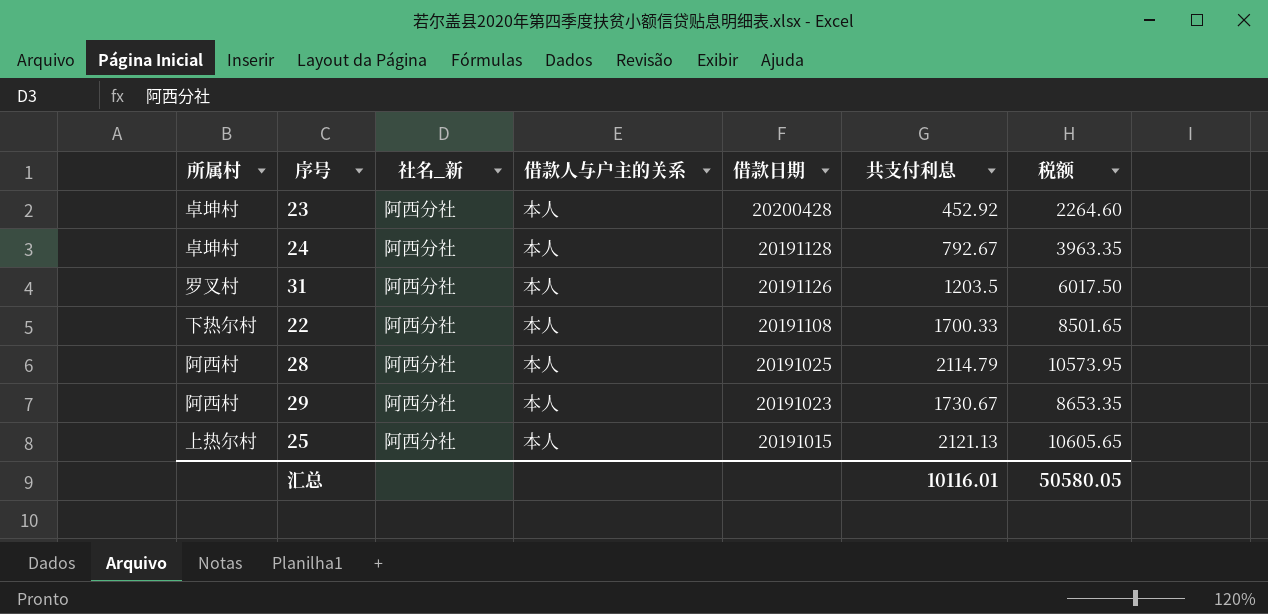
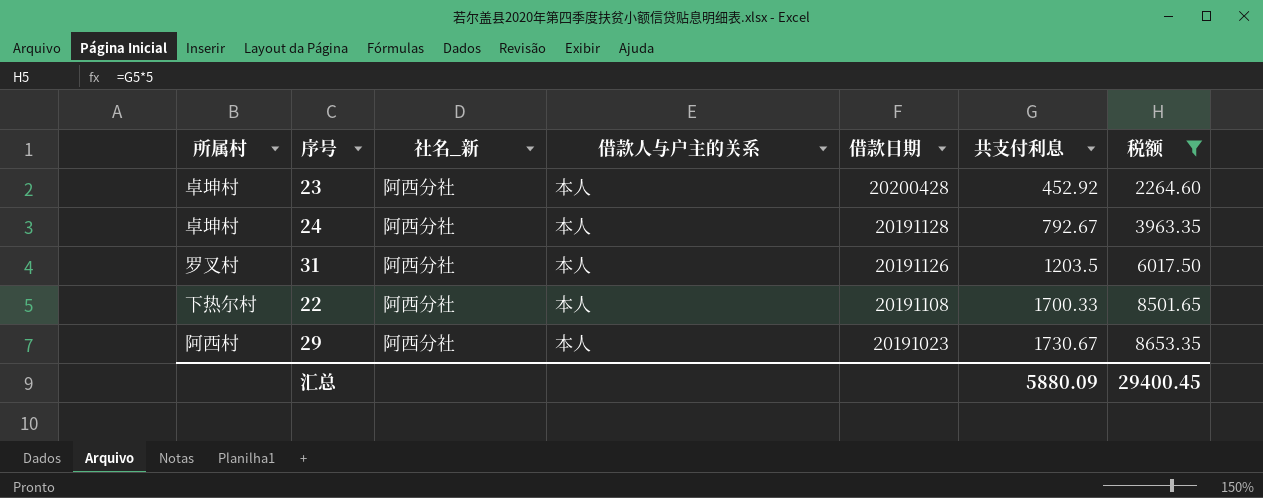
filter: none -> 税额 <= 8653.35
汇总 | 共支付利息: 10116.01 -> 5880.09
汇总 | 税额: 50580.05 -> 29400.45

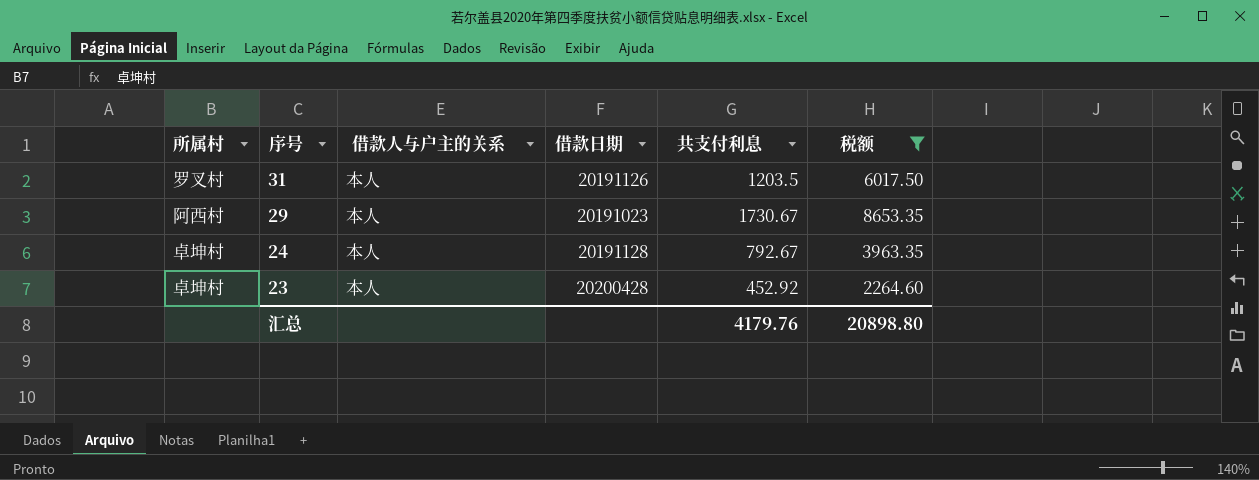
row order: 借款日期 descending -> 序号 descending
column 社名_新 | position: 3 -> none
row 22: 下热尔村 | 阿西分社 | 本人 | 20191108 | 1700.33 | 8501.65 -> none
汇总 | 共支付利息: 5880.09 -> 4179.76
汇总 | 税额: 29400.45 -> 20898.80

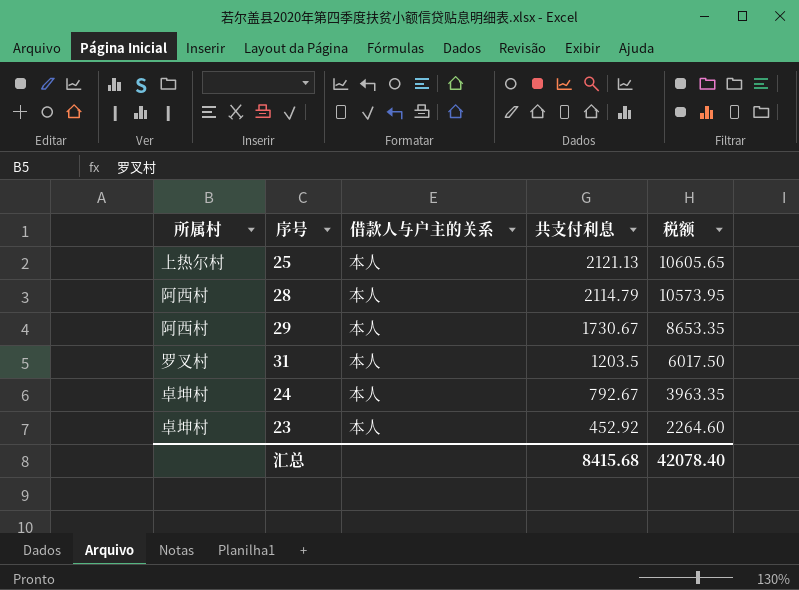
filter: 税额 <= 8653.35 -> none
row order: 序号 descending -> 共支付利息 descending
column 借款日期 | position: 4 -> none
汇总 | 共支付利息: 4179.76 -> 8415.68
汇总 | 税额: 20898.80 -> 42078.40

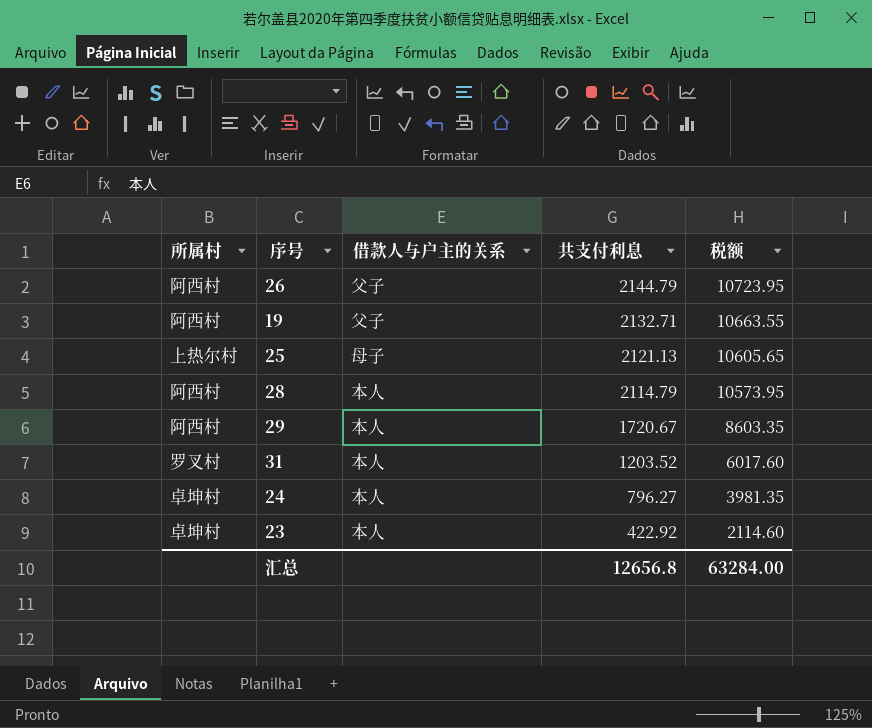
row 26: none -> 阿西村 | 父子 | 2144.79 | 10723.95
row 19: none -> 阿西村 | 父子 | 2132.71 | 10663.55
25 | 借款人与户主的关系: 本人 -> 母子
29 | 共支付利息: 1730.67 -> 1720.67
29 | 税额: 8653.35 -> 8603.35
31 | 共支付利息: 1203.5 -> 1203.52
31 | 税额: 6017.50 -> 6017.60
24 | 共支付利息: 792.67 -> 796.27
24 | 税额: 3963.35 -> 3981.35
23 | 共支付利息: 452.92 -> 422.92
23 | 税额: 2264.60 -> 2114.60
汇总 | 共支付利息: 8415.68 -> 12656.8
汇总 | 税额: 42078.40 -> 63284.00

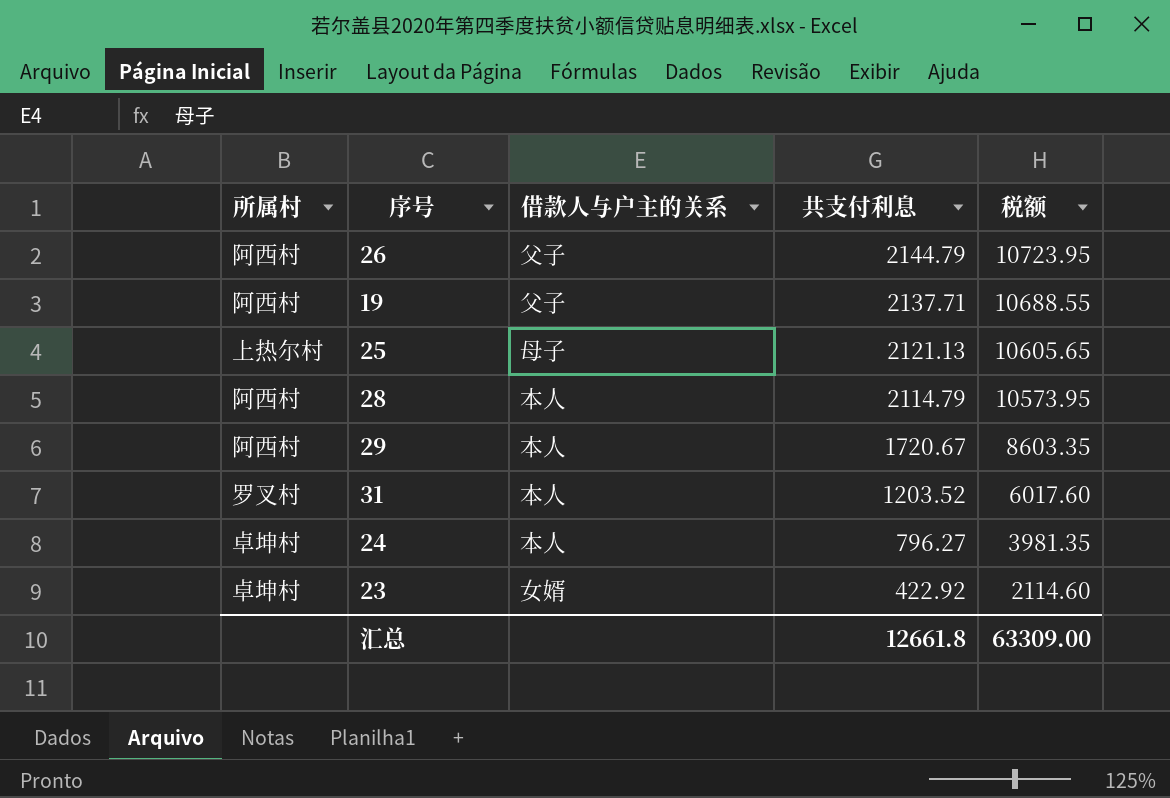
19 | 共支付利息: 2132.71 -> 2137.71
19 | 税额: 10663.55 -> 10688.55
23 | 借款人与户主的关系: 本人 -> 女婿
汇总 | 共支付利息: 12656.8 -> 12661.8
汇总 | 税额: 63284.00 -> 63309.00

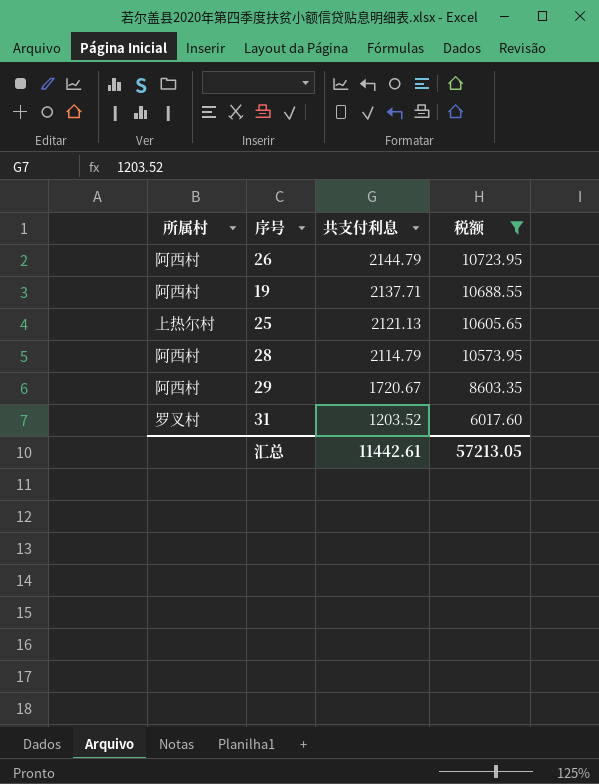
filter: none -> 税额 >= 6017.60
column 借款人与户主的关系 | position: 3 -> none
汇总 | 共支付利息: 12661.8 -> 11442.61
汇总 | 税额: 63309.00 -> 57213.05

